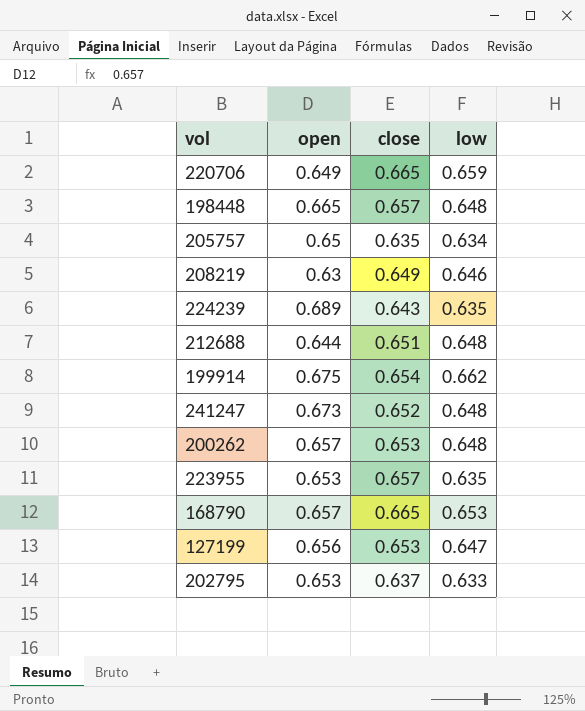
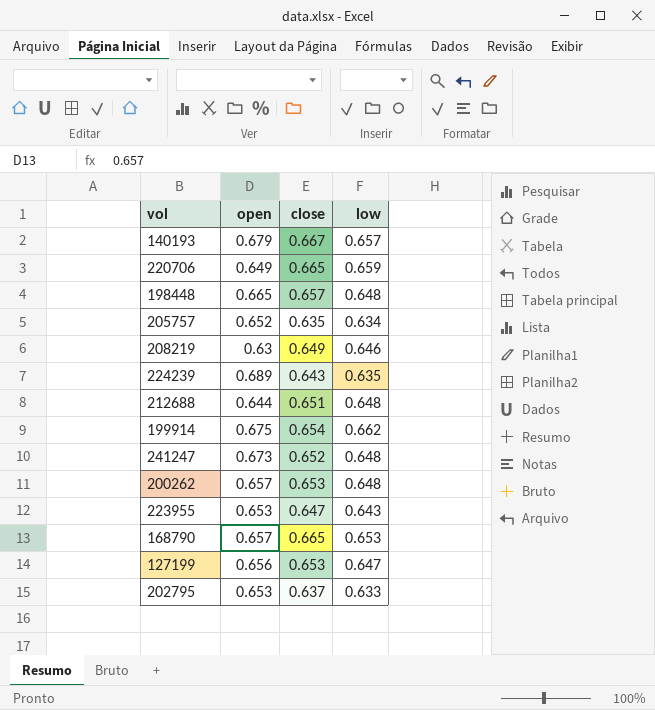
row 140193: none -> 0.679 | 0.667 | 0.657
205757 | open: 0.65 -> 0.652
223955 | close: 0.657 -> 0.647
223955 | low: 0.635 -> 0.643

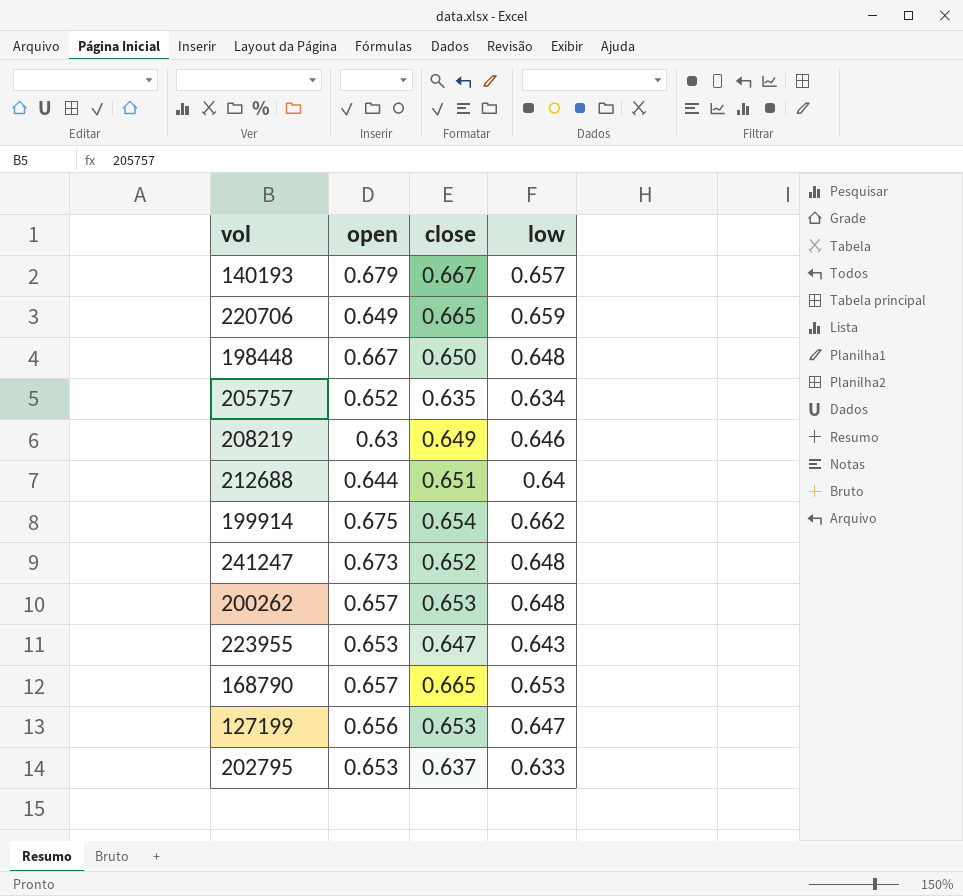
row 224239: 0.689 | 0.643 | 0.635 -> none
198448 | open: 0.665 -> 0.667
198448 | close: 0.657 -> 0.650
212688 | low: 0.648 -> 0.64

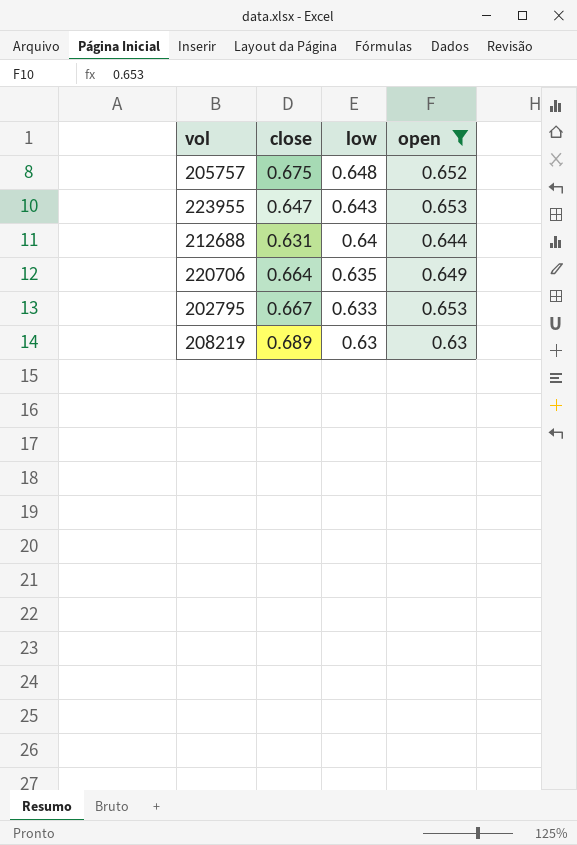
filter: none -> open <= 0.653
row order: none -> low descending
column open | position: 2 -> 4
205757 | close: 0.635 -> 0.675
205757 | low: 0.634 -> 0.648
212688 | close: 0.651 -> 0.631
220706 | close: 0.665 -> 0.664
220706 | low: 0.659 -> 0.635
202795 | close: 0.637 -> 0.667
208219 | close: 0.649 -> 0.689
208219 | low: 0.646 -> 0.63

